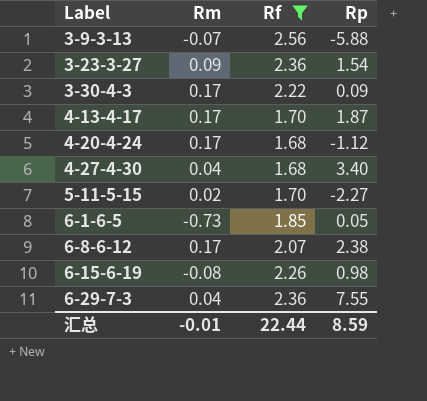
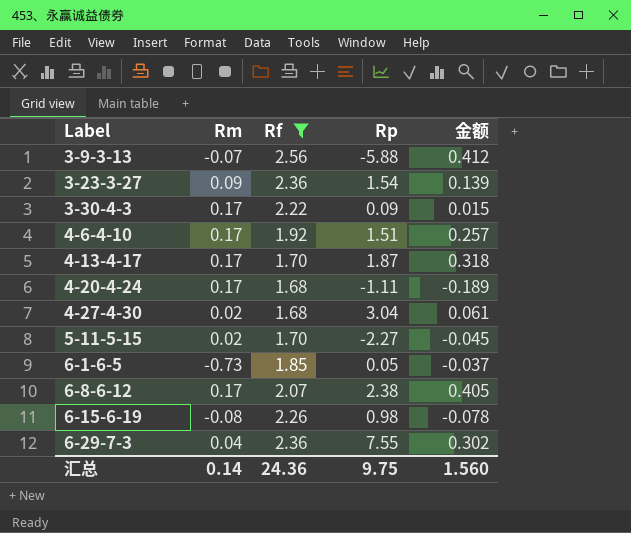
column 金额 | formula: none -> [Rm] * [Rp]
row 4-6-4-10: none -> 0.17 | 1.92 | 1.51 | 0.257
4-20-4-24 | Rp: -1.12 -> -1.11
4-27-4-30 | Rm: 0.04 -> 0.02
4-27-4-30 | Rp: 3.40 -> 3.04
汇总 | Rm: -0.01 -> 0.14
汇总 | Rf: 22.44 -> 24.36
汇总 | Rp: 8.59 -> 9.75

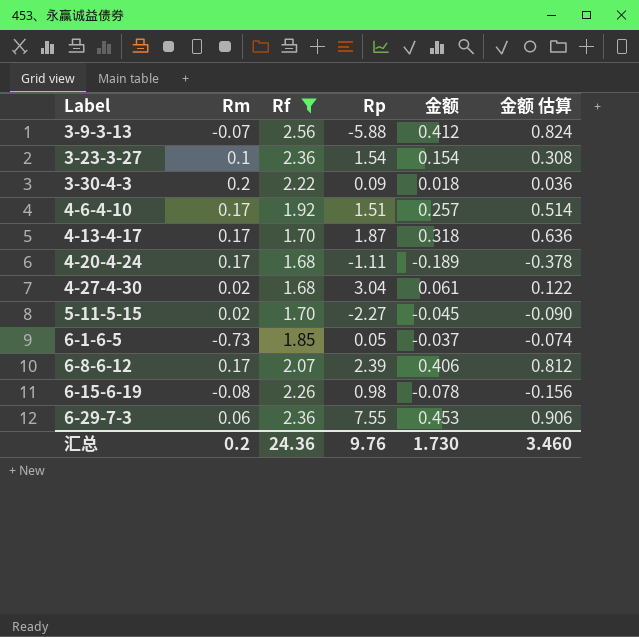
column 金额 估算 | formula: none -> [金额] * 2
3-23-3-27 | Rm: 0.09 -> 0.1
3-23-3-27 | 金额: 0.139 -> 0.154
3-30-4-3 | Rm: 0.17 -> 0.2
3-30-4-3 | 金额: 0.015 -> 0.018
6-8-6-12 | Rp: 2.38 -> 2.39
6-8-6-12 | 金额: 0.405 -> 0.406
6-29-7-3 | Rm: 0.04 -> 0.06
6-29-7-3 | 金额: 0.302 -> 0.453
汇总 | Rm: 0.14 -> 0.2
汇总 | Rp: 9.75 -> 9.76
汇总 | 金额: 1.560 -> 1.730

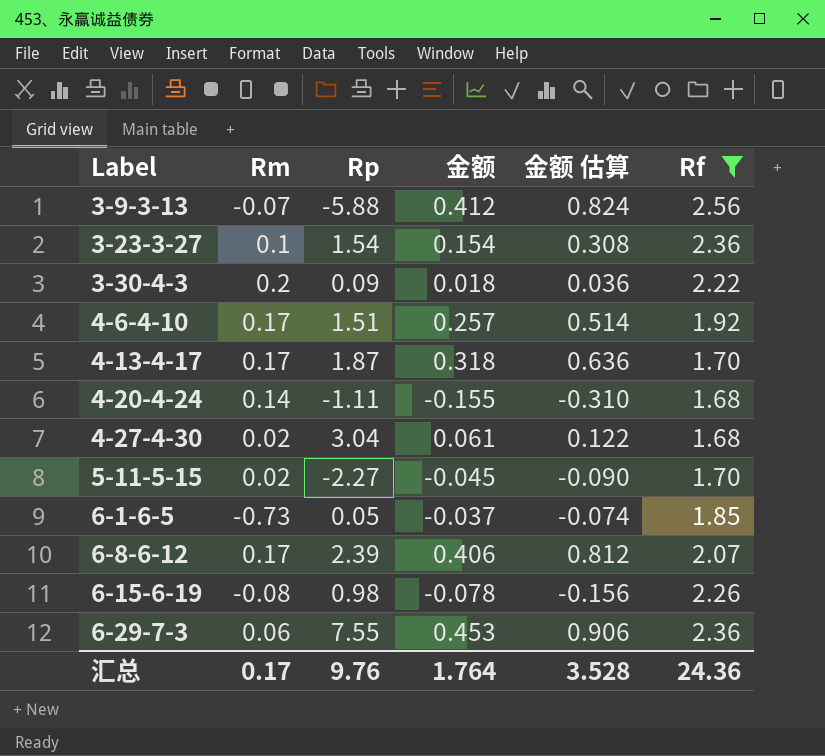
column Rf | position: 3 -> 6
4-20-4-24 | Rm: 0.17 -> 0.14
4-20-4-24 | 金额: -0.189 -> -0.155
4-20-4-24 | 金额 估算: -0.378 -> -0.310
汇总 | Rm: 0.2 -> 0.17
汇总 | 金额: 1.730 -> 1.764
汇总 | 金额 估算: 3.460 -> 3.528

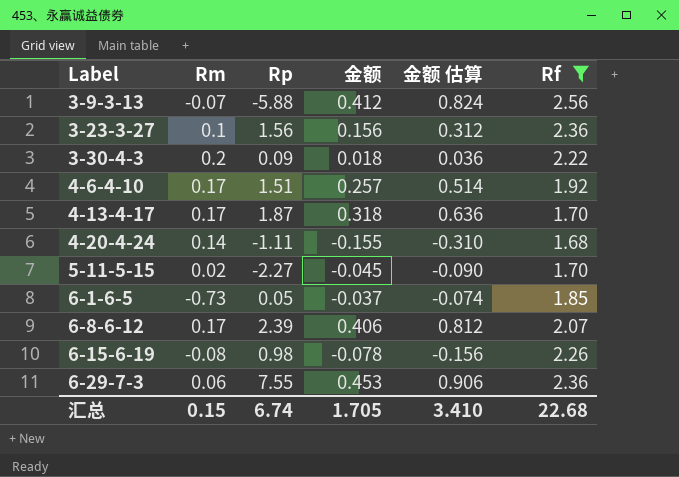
row 4-27-4-30: 0.02 | 3.04 | 0.061 | 0.122 | 1.68 -> none
3-23-3-27 | Rp: 1.54 -> 1.56
3-23-3-27 | 金额: 0.154 -> 0.156
3-23-3-27 | 金额 估算: 0.308 -> 0.312
汇总 | Rm: 0.17 -> 0.15
汇总 | Rp: 9.76 -> 6.74
汇总 | 金额: 1.764 -> 1.705
汇总 | 金额 估算: 3.528 -> 3.410
汇总 | Rf: 24.36 -> 22.68

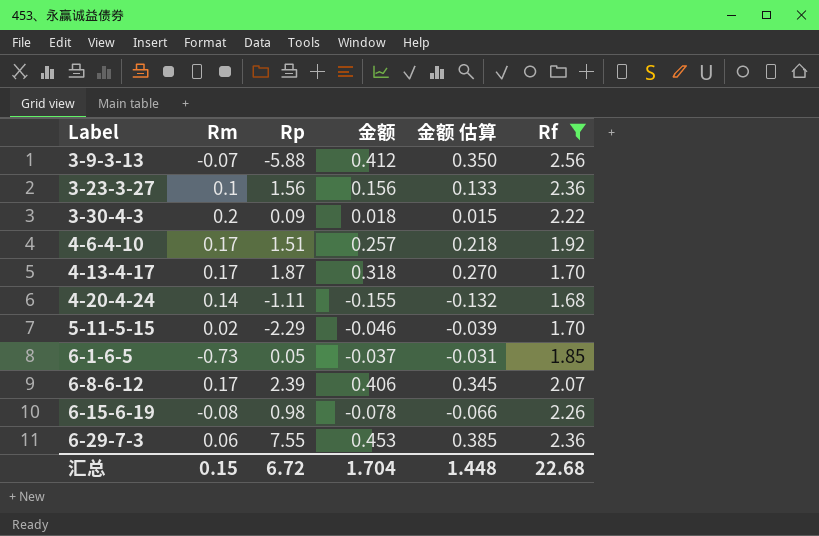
column 金额 估算 | formula: [金额] * 2 -> [金额] * 0.85
5-11-5-15 | Rp: -2.27 -> -2.29
5-11-5-15 | 金额: -0.045 -> -0.046
汇总 | Rp: 6.74 -> 6.72
汇总 | 金额: 1.705 -> 1.704
汇总 | 金额 估算: 3.410 -> 1.448

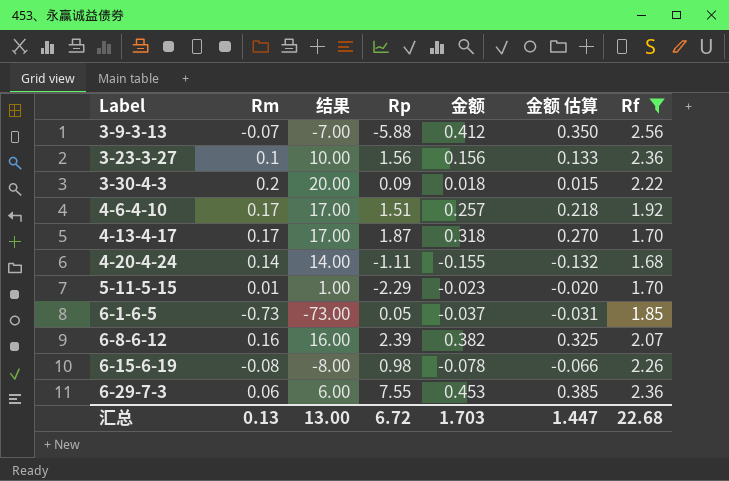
column 结果 | formula: none -> [Rm] * 100
5-11-5-15 | Rm: 0.02 -> 0.01
5-11-5-15 | 金额: -0.046 -> -0.023
5-11-5-15 | 金额 估算: -0.039 -> -0.020
6-8-6-12 | Rm: 0.17 -> 0.16
6-8-6-12 | 金额: 0.406 -> 0.382
6-8-6-12 | 金额 估算: 0.345 -> 0.325
汇总 | Rm: 0.15 -> 0.13
汇总 | 金额: 1.704 -> 1.703
汇总 | 金额 估算: 1.448 -> 1.447

